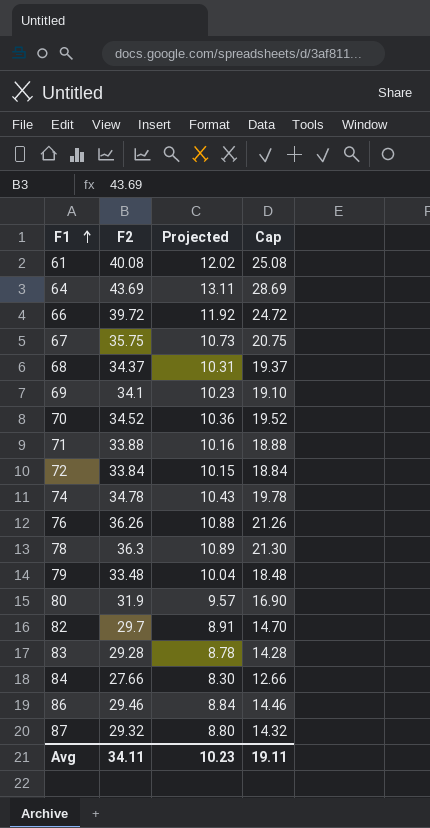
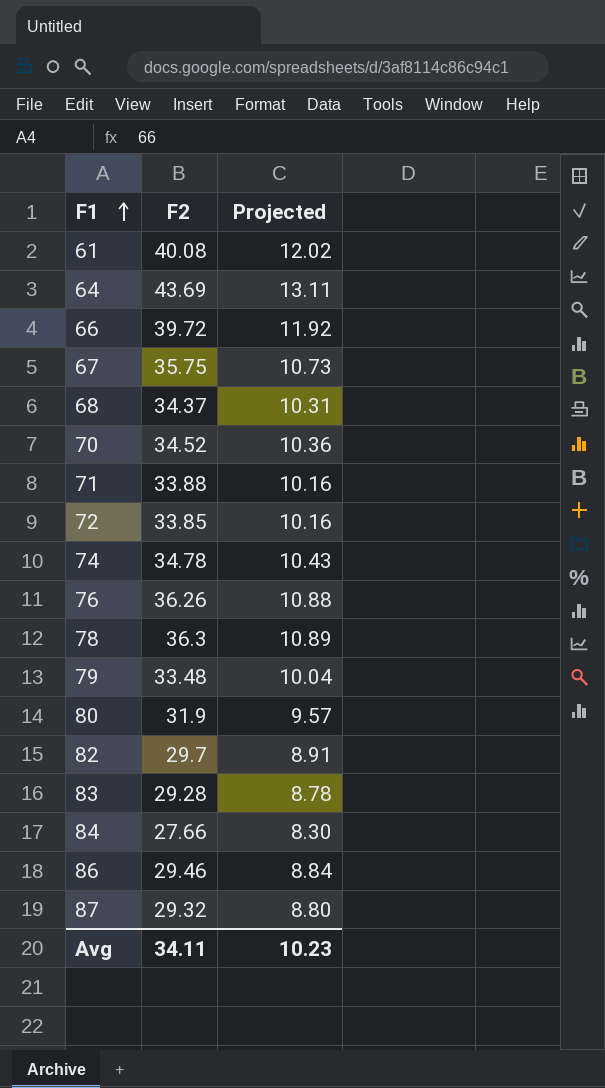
column Cap | formula: [F2] - 15 -> none
row 69: 34.1 | 10.23 | 19.10 -> none
72 | F2: 33.84 -> 33.85
72 | Projected: 10.15 -> 10.16

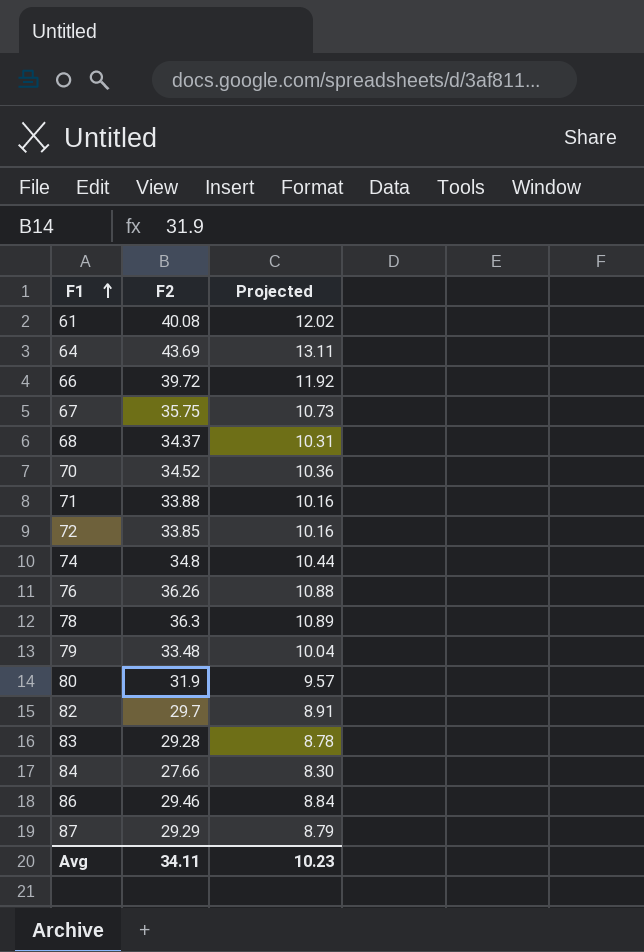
74 | F2: 34.78 -> 34.8
74 | Projected: 10.43 -> 10.44
87 | F2: 29.32 -> 29.29
87 | Projected: 8.80 -> 8.79

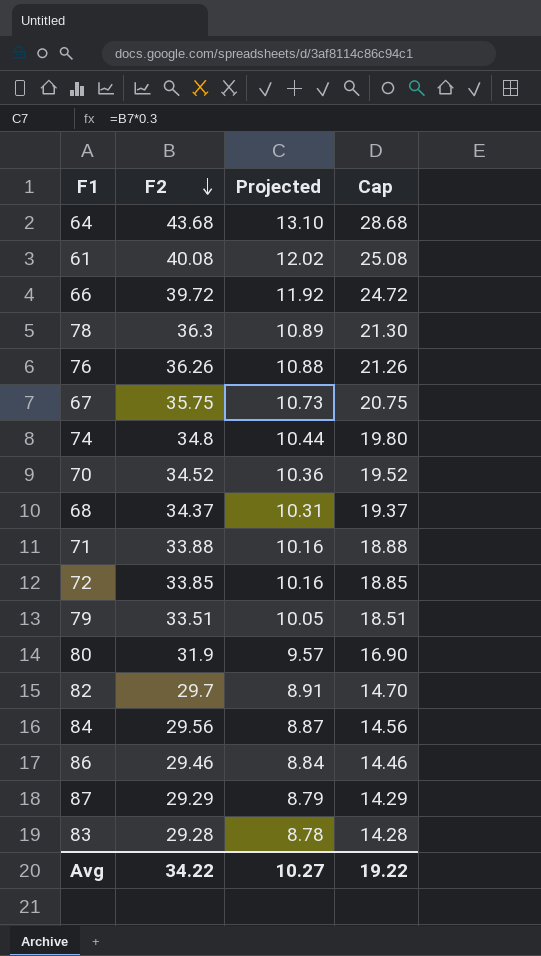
row order: F1 ascending -> F2 descending
column Cap | formula: none -> [F2] - 15
64 | F2: 43.69 -> 43.68
64 | Projected: 13.11 -> 13.10
79 | F2: 33.48 -> 33.51
79 | Projected: 10.04 -> 10.05
84 | F2: 27.66 -> 29.56
84 | Projected: 8.30 -> 8.87
Avg | F2: 34.11 -> 34.22
Avg | Projected: 10.23 -> 10.27

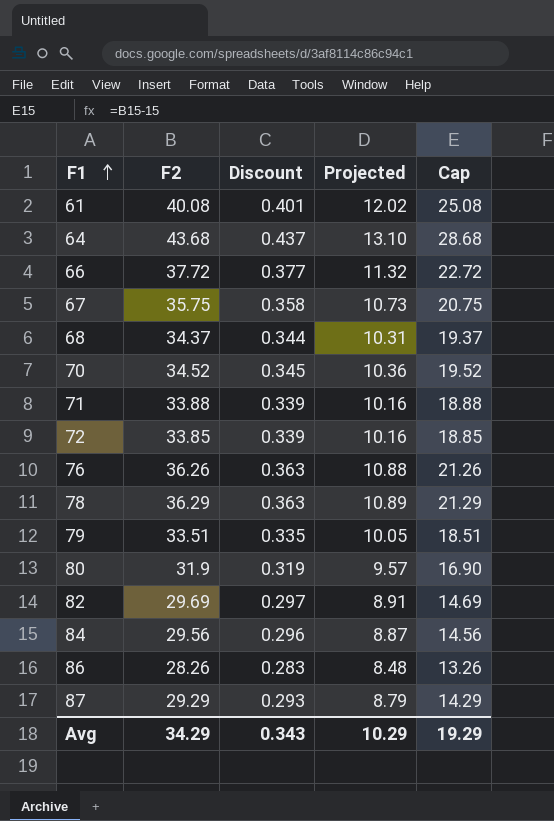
row order: F2 descending -> F1 ascending
column Discount | formula: none -> [F2] * 0.01
row 74: 34.8 | 10.44 | 19.80 -> none
row 83: 29.28 | 8.78 | 14.28 -> none
66 | F2: 39.72 -> 37.72
66 | Projected: 11.92 -> 11.32
66 | Cap: 24.72 -> 22.72
78 | F2: 36.3 -> 36.29
78 | Cap: 21.30 -> 21.29
82 | F2: 29.7 -> 29.69
82 | Cap: 14.70 -> 14.69
86 | F2: 29.46 -> 28.26
86 | Projected: 8.84 -> 8.48
86 | Cap: 14.46 -> 13.26
Avg | F2: 34.22 -> 34.29
Avg | Projected: 10.27 -> 10.29
Avg | Cap: 19.22 -> 19.29

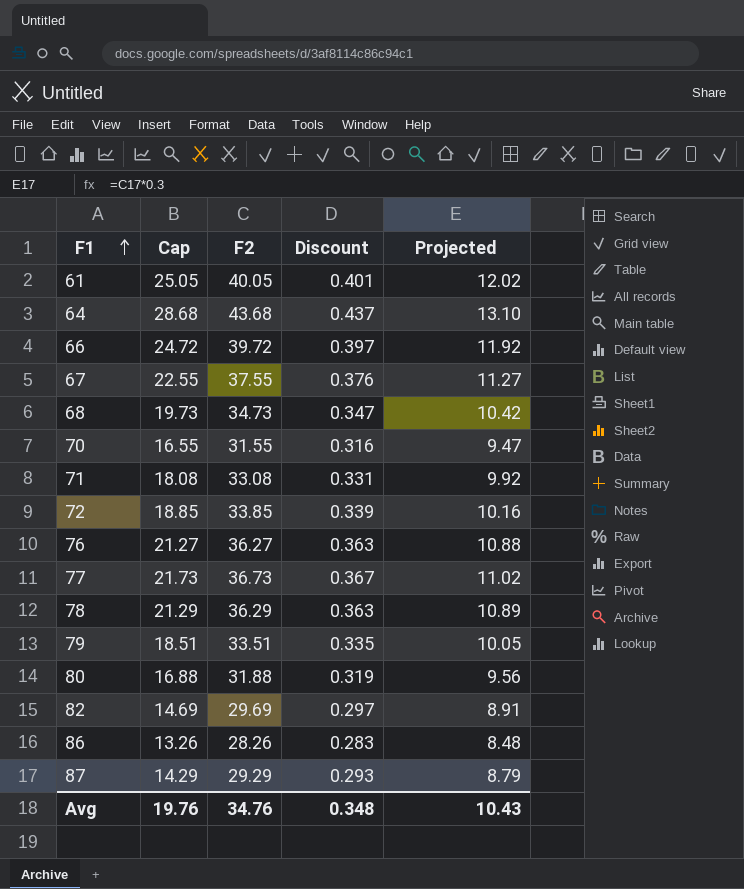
column Cap | position: 5 -> 2
row 84: 29.56 | 0.296 | 8.87 | 14.56 -> none
61 | Cap: 25.08 -> 25.05
61 | F2: 40.08 -> 40.05
66 | Cap: 22.72 -> 24.72
66 | F2: 37.72 -> 39.72
66 | Discount: 0.377 -> 0.397
66 | Projected: 11.32 -> 11.92
67 | Cap: 20.75 -> 22.55
67 | F2: 35.75 -> 37.55
67 | Discount: 0.358 -> 0.376
67 | Projected: 10.73 -> 11.27
68 | Cap: 19.37 -> 19.73
68 | F2: 34.37 -> 34.73
68 | Discount: 0.344 -> 0.347
68 | Projected: 10.31 -> 10.42
70 | Cap: 19.52 -> 16.55
70 | F2: 34.52 -> 31.55
70 | Discount: 0.345 -> 0.316
70 | Projected: 10.36 -> 9.47
71 | Cap: 18.88 -> 18.08
71 | F2: 33.88 -> 33.08
71 | Discount: 0.339 -> 0.331
71 | Projected: 10.16 -> 9.92
76 | Cap: 21.26 -> 21.27
76 | F2: 36.26 -> 36.27
row 77: none -> 21.73 | 36.73 | 0.367 | 11.02
80 | Cap: 16.90 -> 16.88
80 | F2: 31.9 -> 31.88
80 | Projected: 9.57 -> 9.56
Avg | Cap: 19.29 -> 19.76
Avg | F2: 34.29 -> 34.76
Avg | Discount: 0.343 -> 0.348
Avg | Projected: 10.29 -> 10.43

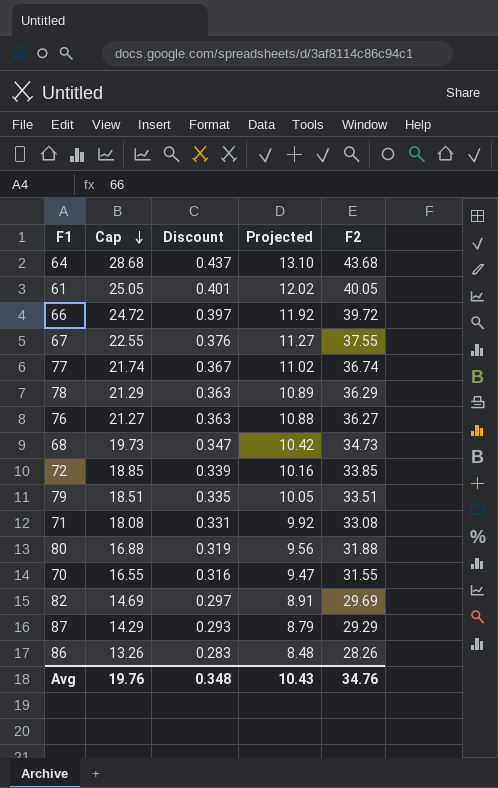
row order: F1 ascending -> Cap descending
column F2 | position: 3 -> 5
77 | Cap: 21.73 -> 21.74
77 | F2: 36.73 -> 36.74

